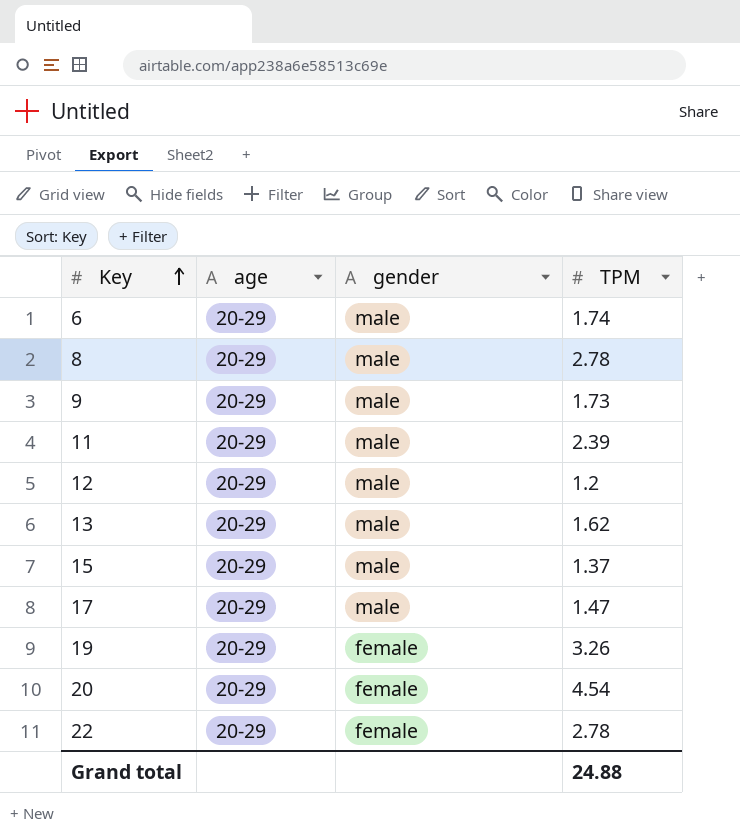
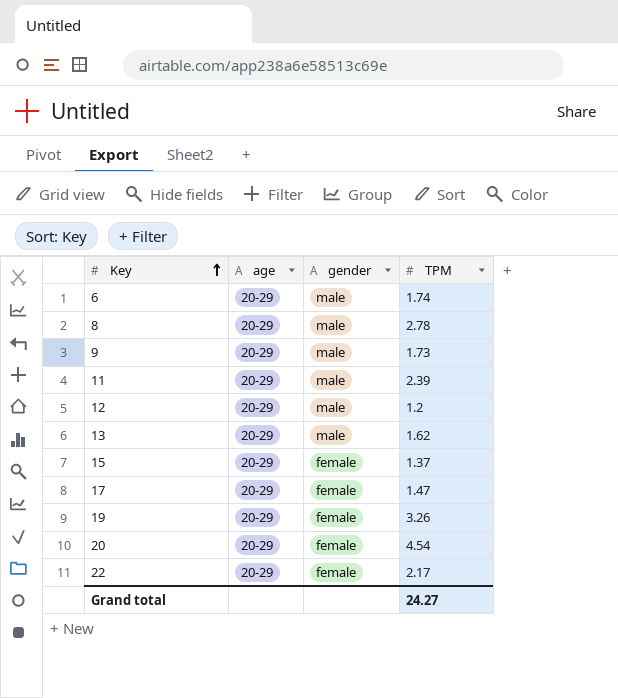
15 | gender: male -> female
17 | gender: male -> female
22 | TPM: 2.78 -> 2.17
Grand total | TPM: 24.88 -> 24.27

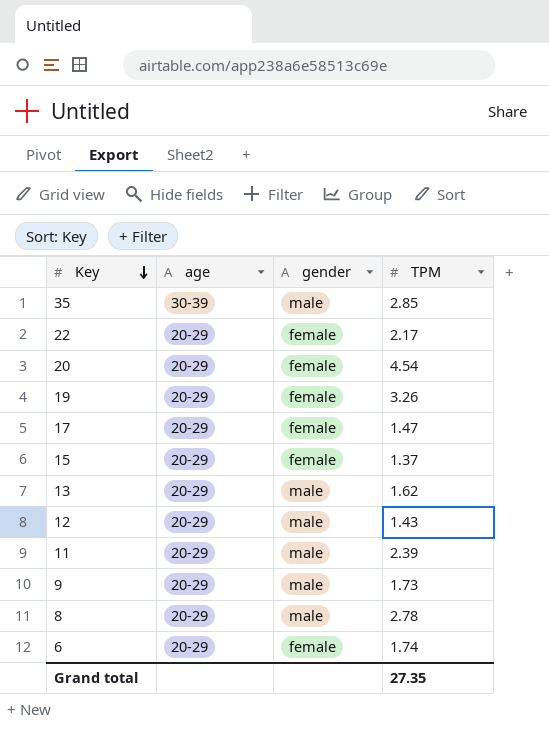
row order: Key ascending -> Key descending
row 35: none -> 30-39 | male | 2.85
12 | TPM: 1.2 -> 1.43
6 | gender: male -> female
Grand total | TPM: 24.27 -> 27.35

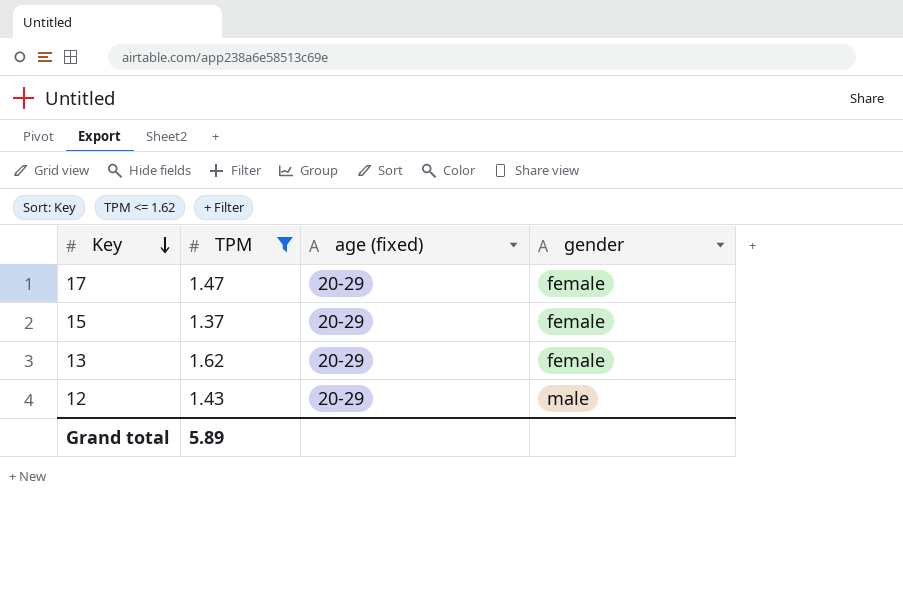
filter: none -> TPM <= 1.62
column TPM | position: 4 -> 2
column name: age -> age (fixed)
13 | gender: male -> female
Grand total | TPM: 27.35 -> 5.89

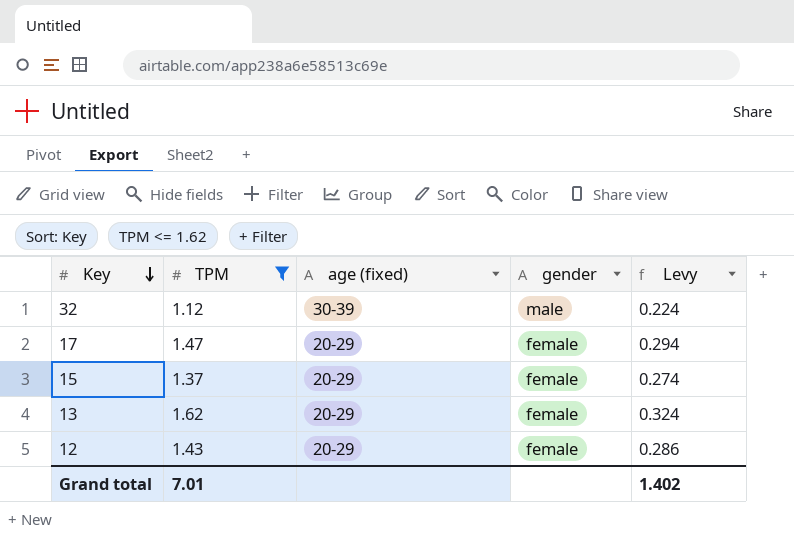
column Levy | formula: none -> [TPM] * 0.2
row 32: none -> 1.12 | 30-39 | male | 0.224
12 | gender: male -> female
Grand total | TPM: 5.89 -> 7.01

